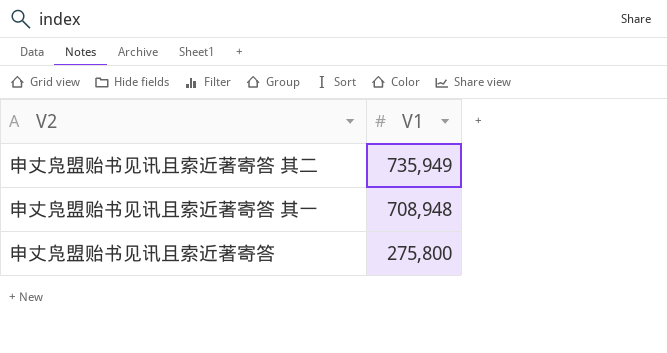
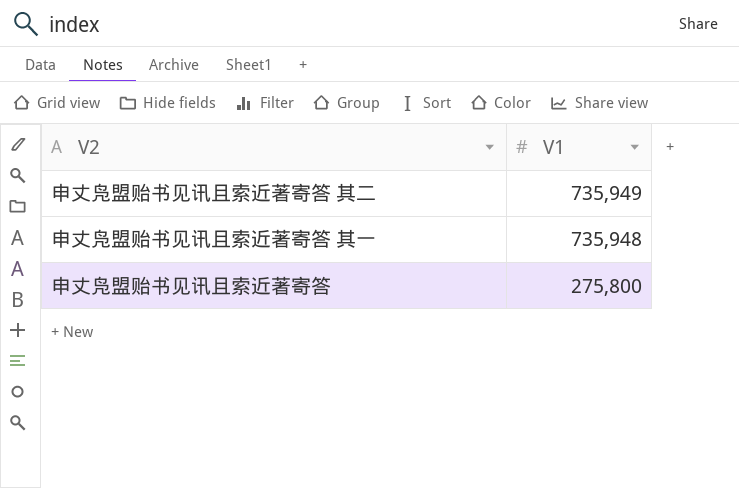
申丈凫盟贻书见讯且索近著寄答 其一 | V1: 708,948 -> 735,948

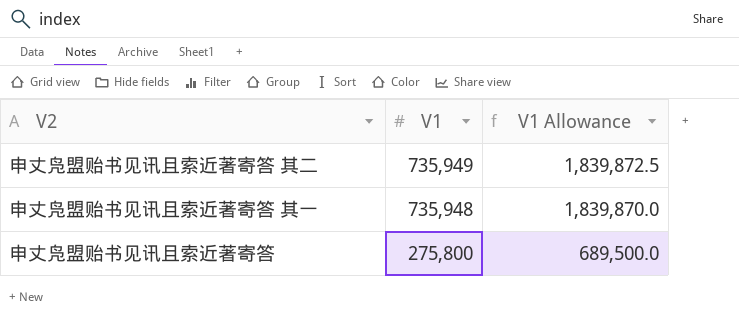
column V1 Allowance | formula: none -> [V1] * 2.5

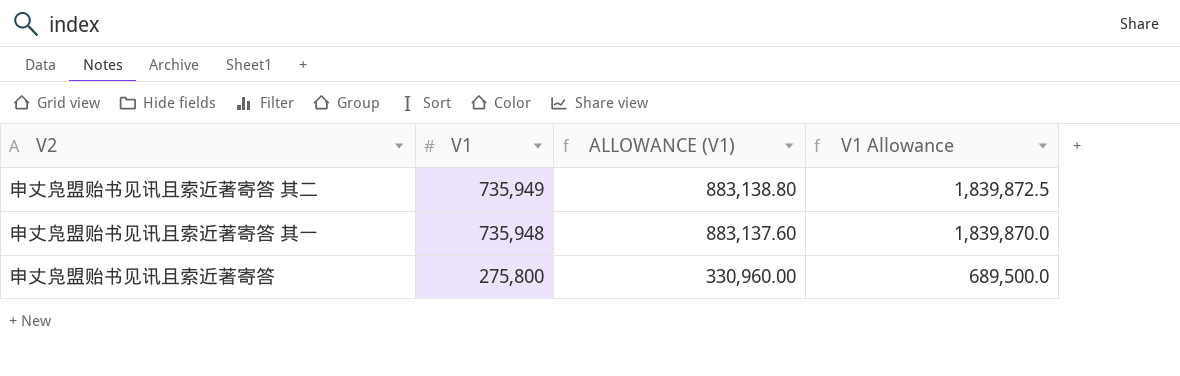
column ALLOWANCE (V1) | formula: none -> [V1] * 1.2

